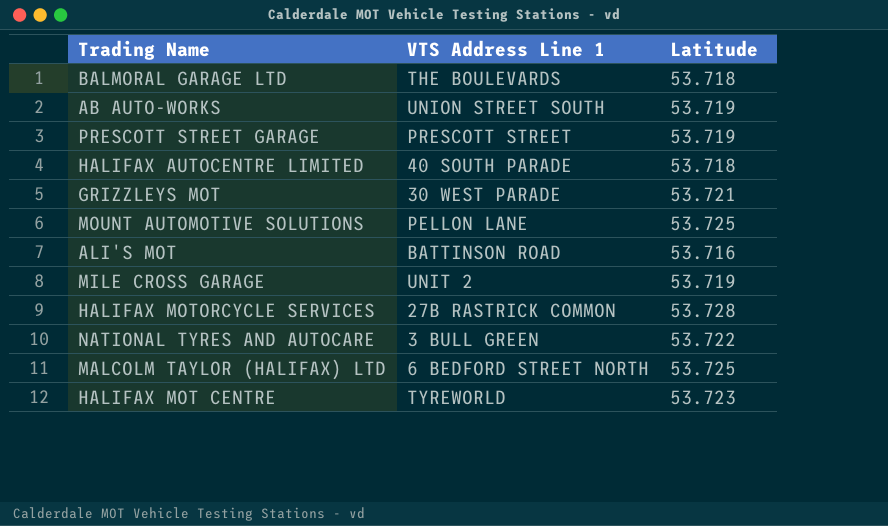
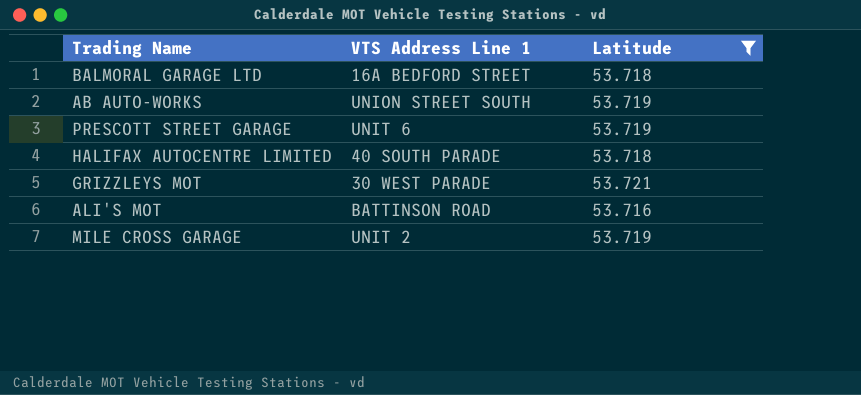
filter: none -> Latitude <= 53.721
BALMORAL GARAGE LTD | VTS Address Line 1: THE BOULEVARDS -> 16A BEDFORD STREET
PRESCOTT STREET GARAGE | VTS Address Line 1: PRESCOTT STREET -> UNIT 6

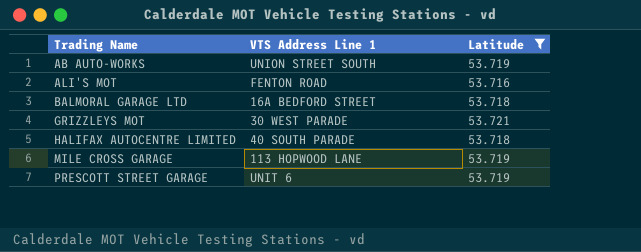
row order: none -> Trading Name ascending
ALI'S MOT | VTS Address Line 1: BATTINSON ROAD -> FENTON ROAD
MILE CROSS GARAGE | VTS Address Line 1: UNIT 2 -> 113 HOPWOOD LANE

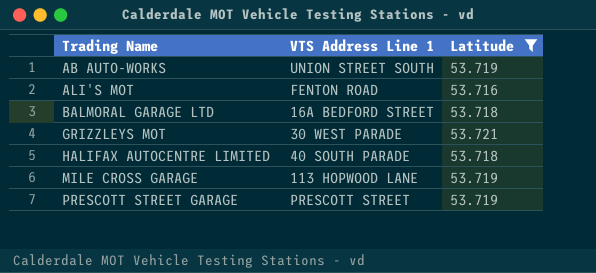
PRESCOTT STREET GARAGE | VTS Address Line 1: UNIT 6 -> PRESCOTT STREET

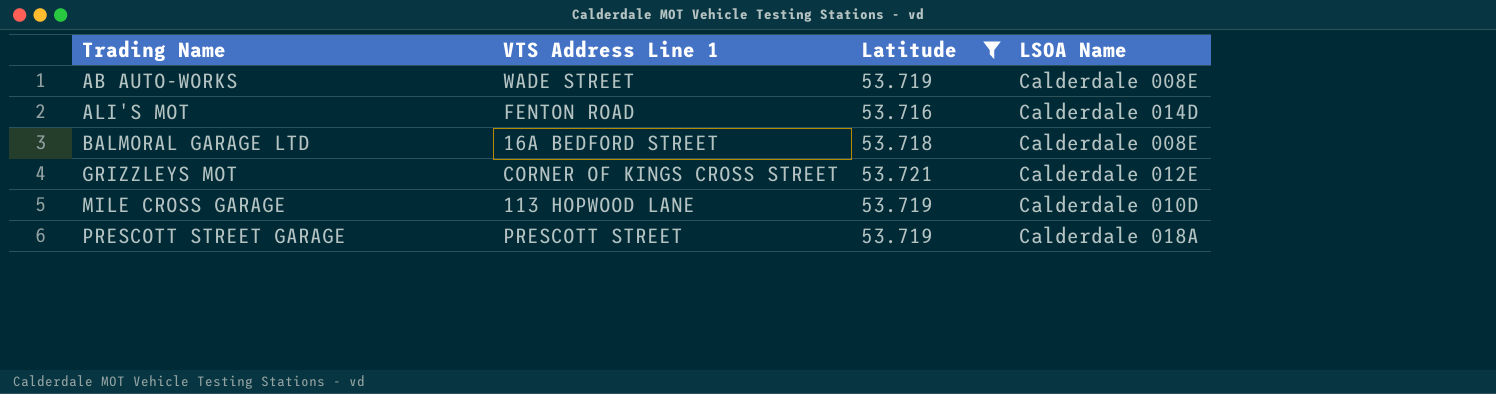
column LSOA Name | position: none -> 4
row HALIFAX AUTOCENTRE LIMITED: 40 SOUTH PARADE | 53.718 -> none
AB AUTO-WORKS | VTS Address Line 1: UNION STREET SOUTH -> WADE STREET
GRIZZLEYS MOT | VTS Address Line 1: 30 WEST PARADE -> CORNER OF KINGS CROSS STREET

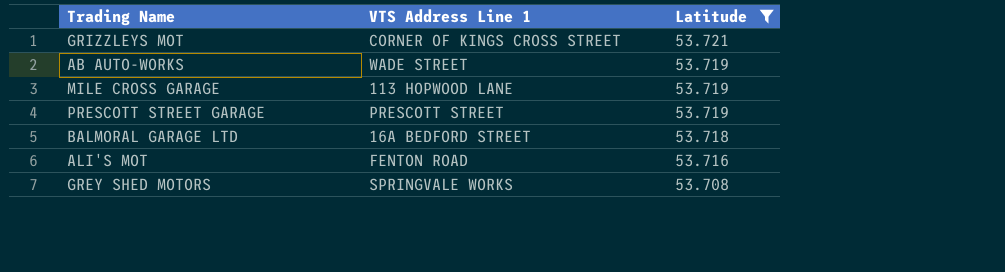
row order: Trading Name ascending -> Latitude descending
column LSOA Name | position: 4 -> none
row GREY SHED MOTORS: none -> SPRINGVALE WORKS | 53.708

